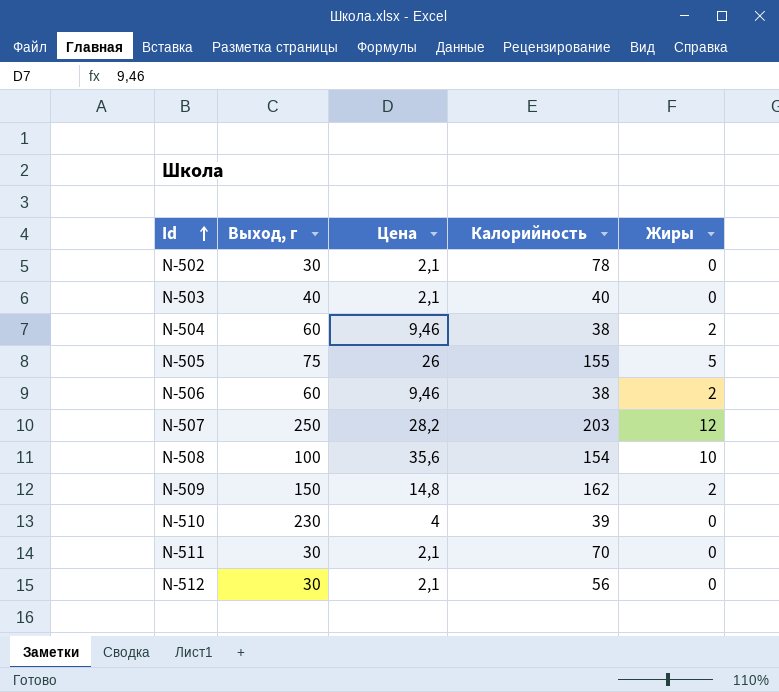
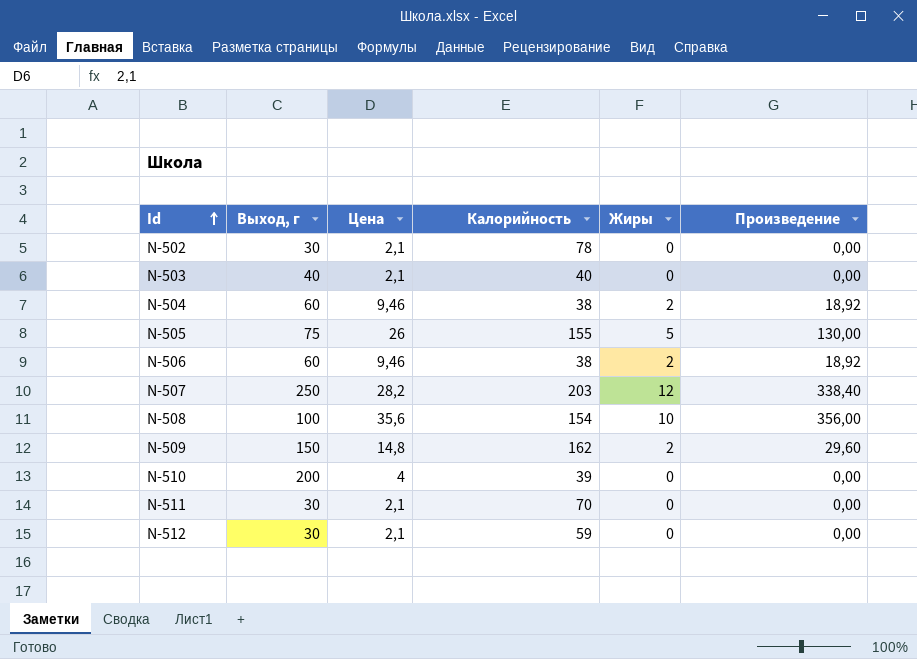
column Произведение | formula: none -> [Цена] * [Жиры]
N-510 | Выход, г: 230 -> 200
N-512 | Калорийность: 56 -> 59

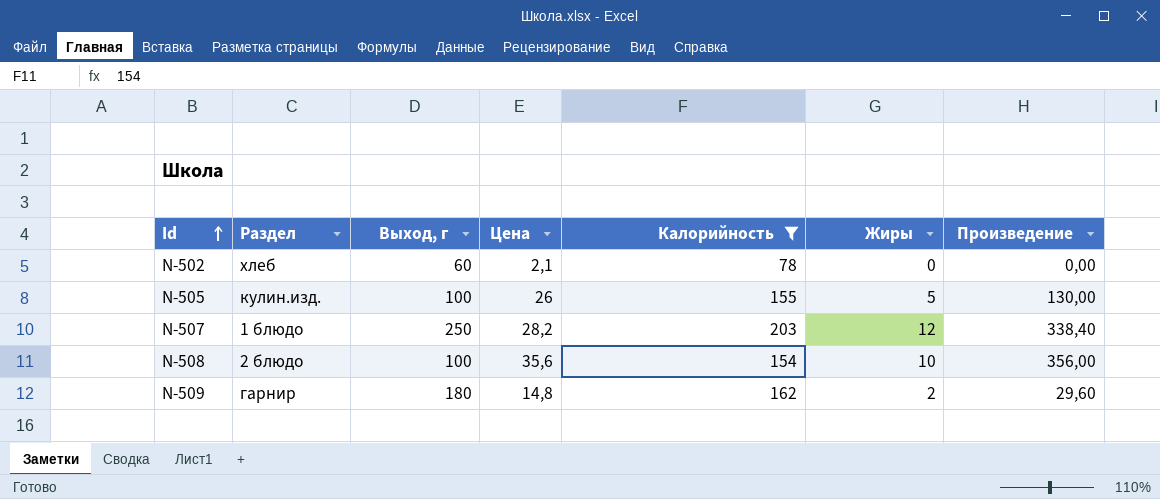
filter: none -> Калорийность >= 78
column Раздел | position: none -> 2
N-502 | Выход, г: 30 -> 60
N-505 | Выход, г: 75 -> 100
N-509 | Выход, г: 150 -> 180

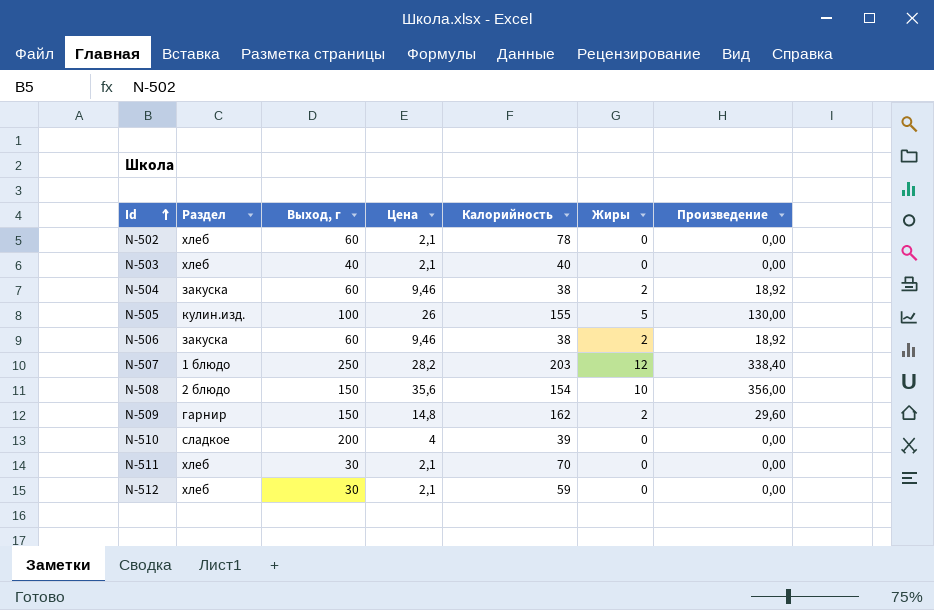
filter: Калорийность >= 78 -> none
N-508 | Выход, г: 100 -> 150
N-509 | Выход, г: 180 -> 150

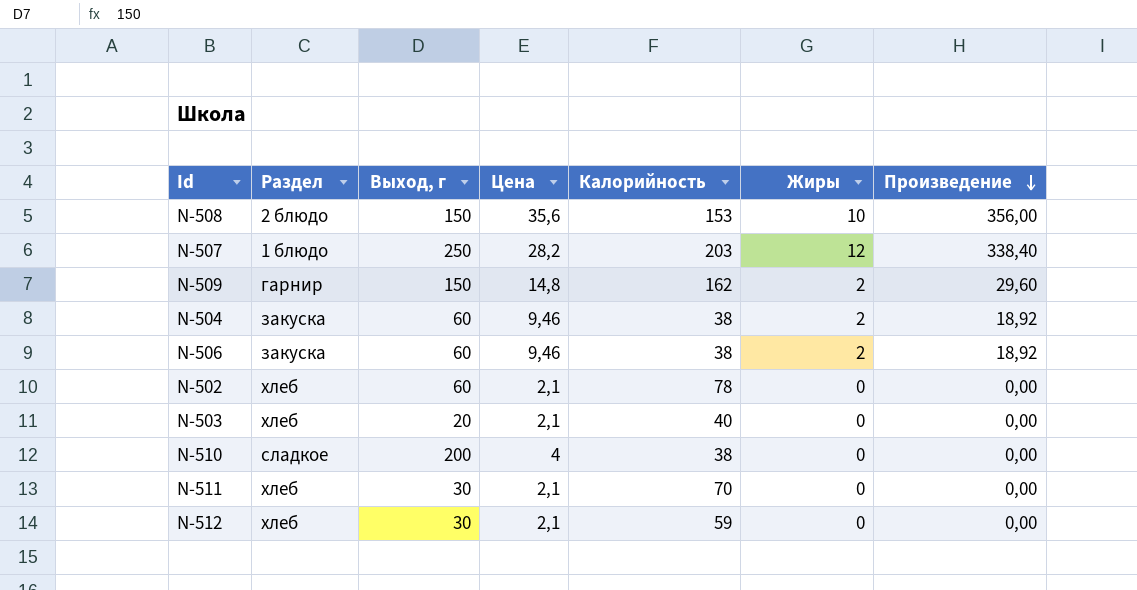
row order: Id ascending -> Произведение descending
row N-505: кулин.изд. | 100 | 26 | 155 | 5 | 130,00 -> none
N-508 | Калорийность: 154 -> 153
N-503 | Выход, г: 40 -> 20
N-510 | Калорийность: 39 -> 38

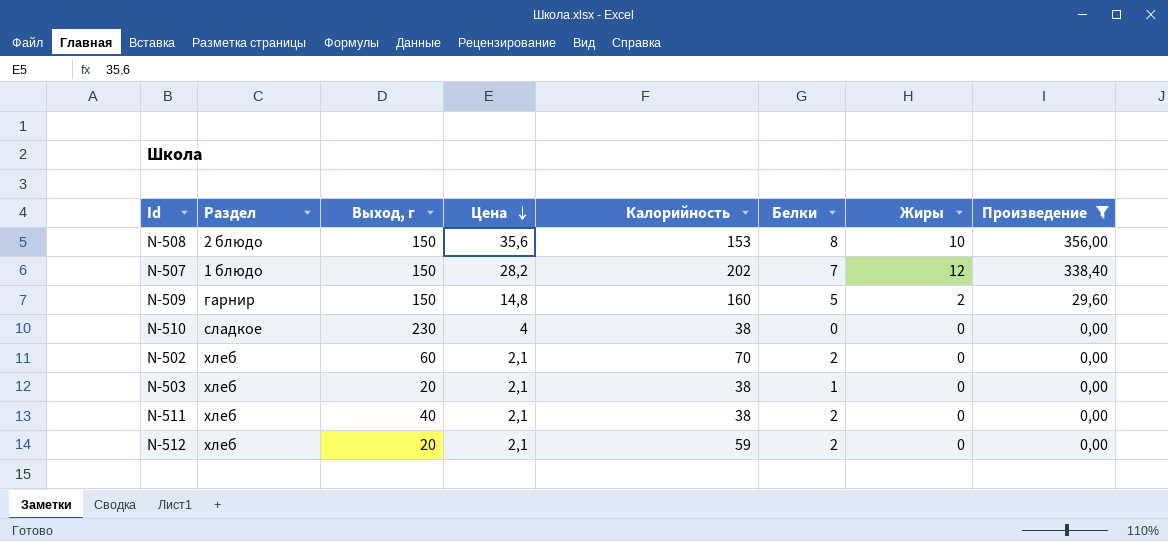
filter: none -> Произведение != 18,92
row order: Произведение descending -> Цена descending
column Белки | position: none -> 6
N-507 | Выход, г: 250 -> 150
N-507 | Калорийность: 203 -> 202
N-509 | Калорийность: 162 -> 160
N-510 | Выход, г: 200 -> 230
N-502 | Калорийность: 78 -> 70
N-503 | Калорийность: 40 -> 38
N-511 | Выход, г: 30 -> 40
N-511 | Калорийность: 70 -> 38
N-512 | Выход, г: 30 -> 20

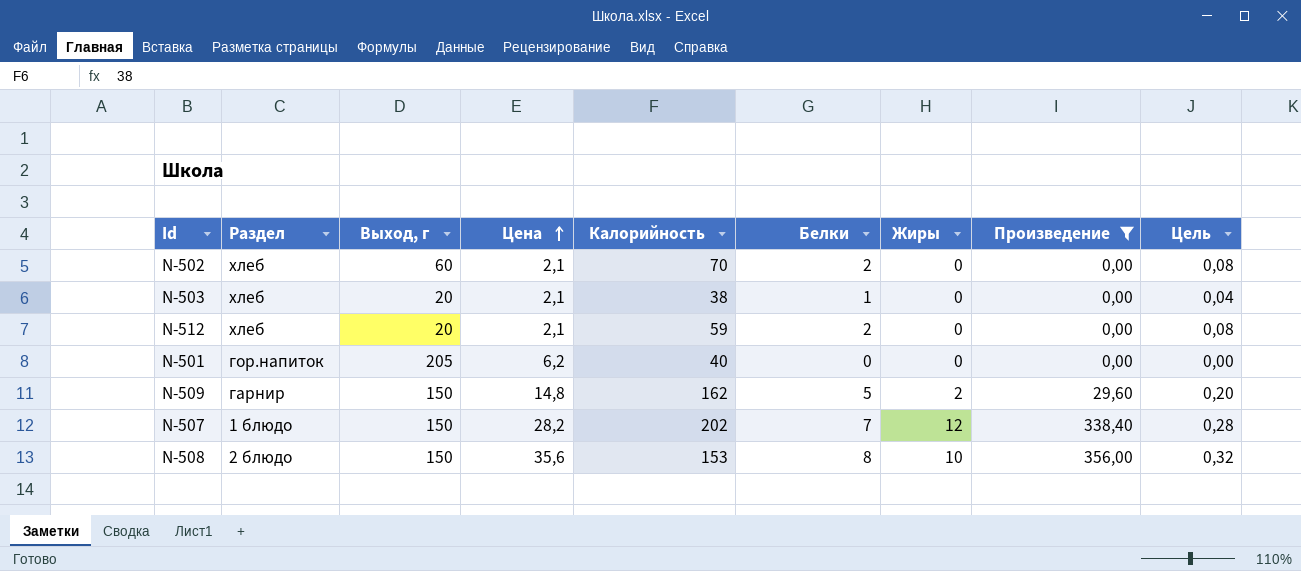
row order: Цена descending -> Цена ascending
column Цель | formula: none -> [Белки] * 0,04
row N-510: сладкое | 230 | 4 | 38 | 0 | 0 | 0,00 -> none
row N-511: хлеб | 40 | 2,1 | 38 | 2 | 0 | 0,00 -> none
row N-501: none -> гор.напиток | 205 | 6,2 | 40 | 0 | 0 | 0,00 | 0,00
N-509 | Калорийность: 160 -> 162

